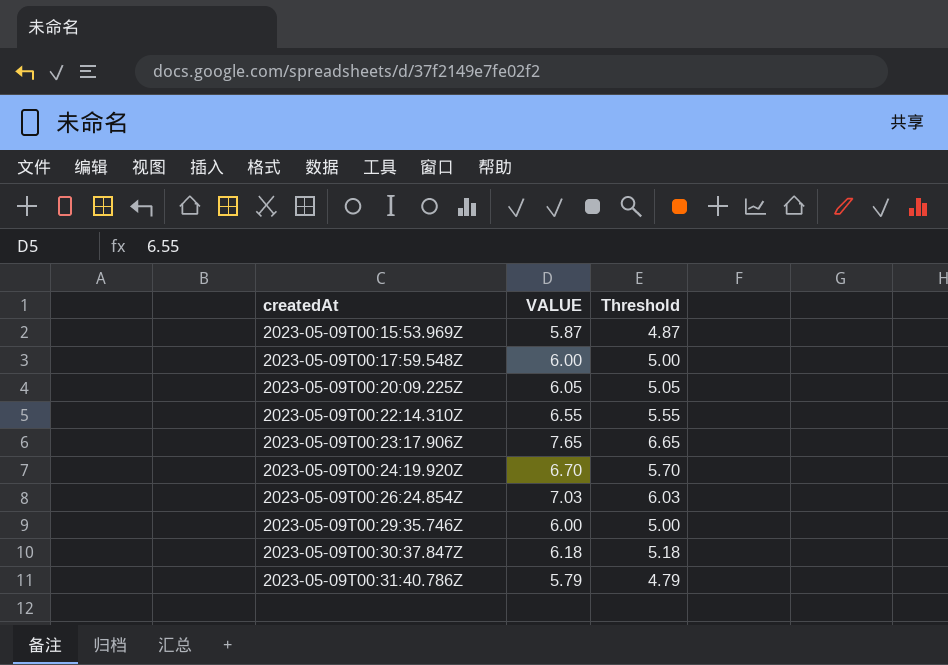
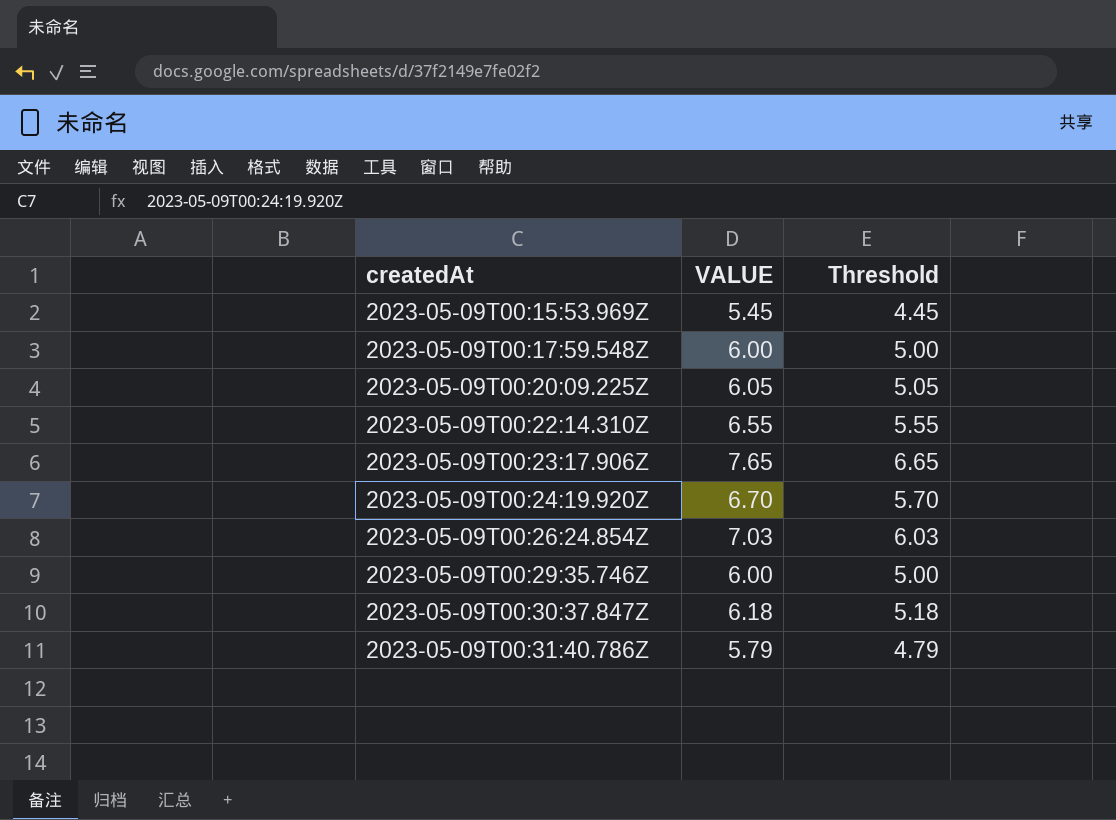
2023-05-09T00:15:53.969Z | VALUE: 5.87 -> 5.45
2023-05-09T00:15:53.969Z | Threshold: 4.87 -> 4.45

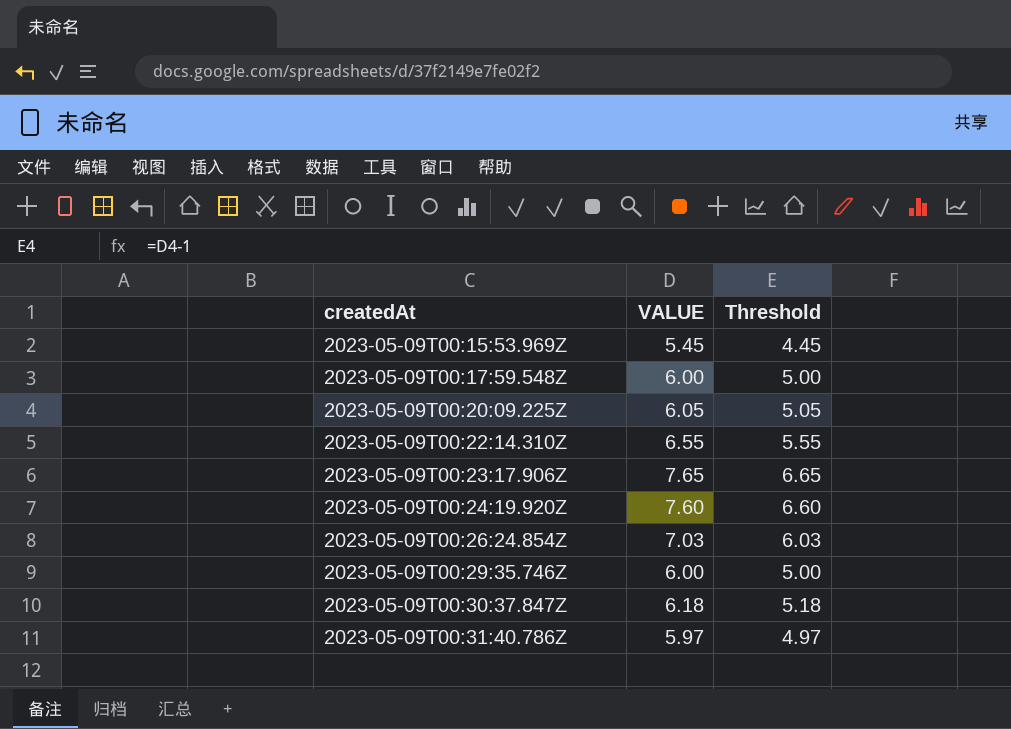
2023-05-09T00:24:19.920Z | VALUE: 6.70 -> 7.60
2023-05-09T00:24:19.920Z | Threshold: 5.70 -> 6.60
2023-05-09T00:31:40.786Z | VALUE: 5.79 -> 5.97
2023-05-09T00:31:40.786Z | Threshold: 4.79 -> 4.97

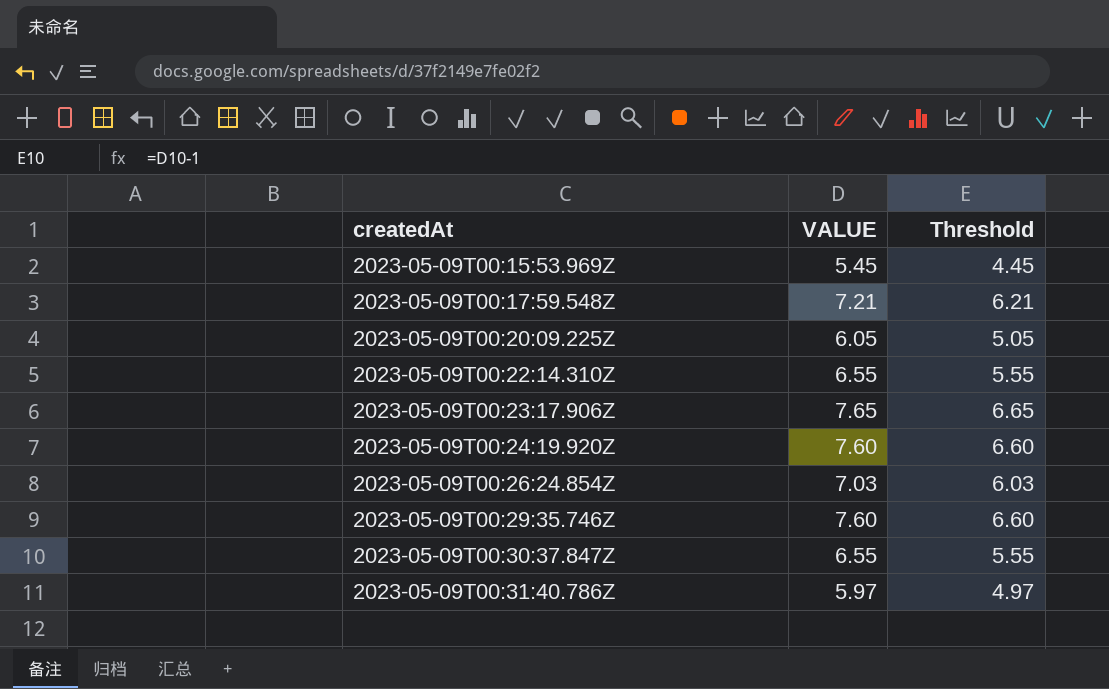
2023-05-09T00:17:59.548Z | VALUE: 6.00 -> 7.21
2023-05-09T00:17:59.548Z | Threshold: 5.00 -> 6.21
2023-05-09T00:29:35.746Z | VALUE: 6.00 -> 7.60
2023-05-09T00:29:35.746Z | Threshold: 5.00 -> 6.60
2023-05-09T00:30:37.847Z | VALUE: 6.18 -> 6.55
2023-05-09T00:30:37.847Z | Threshold: 5.18 -> 5.55

